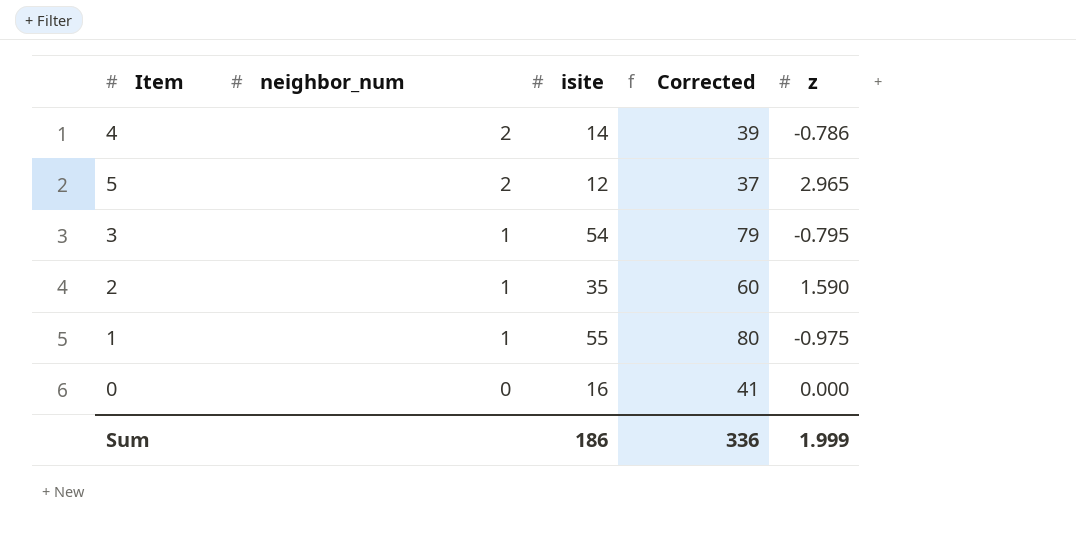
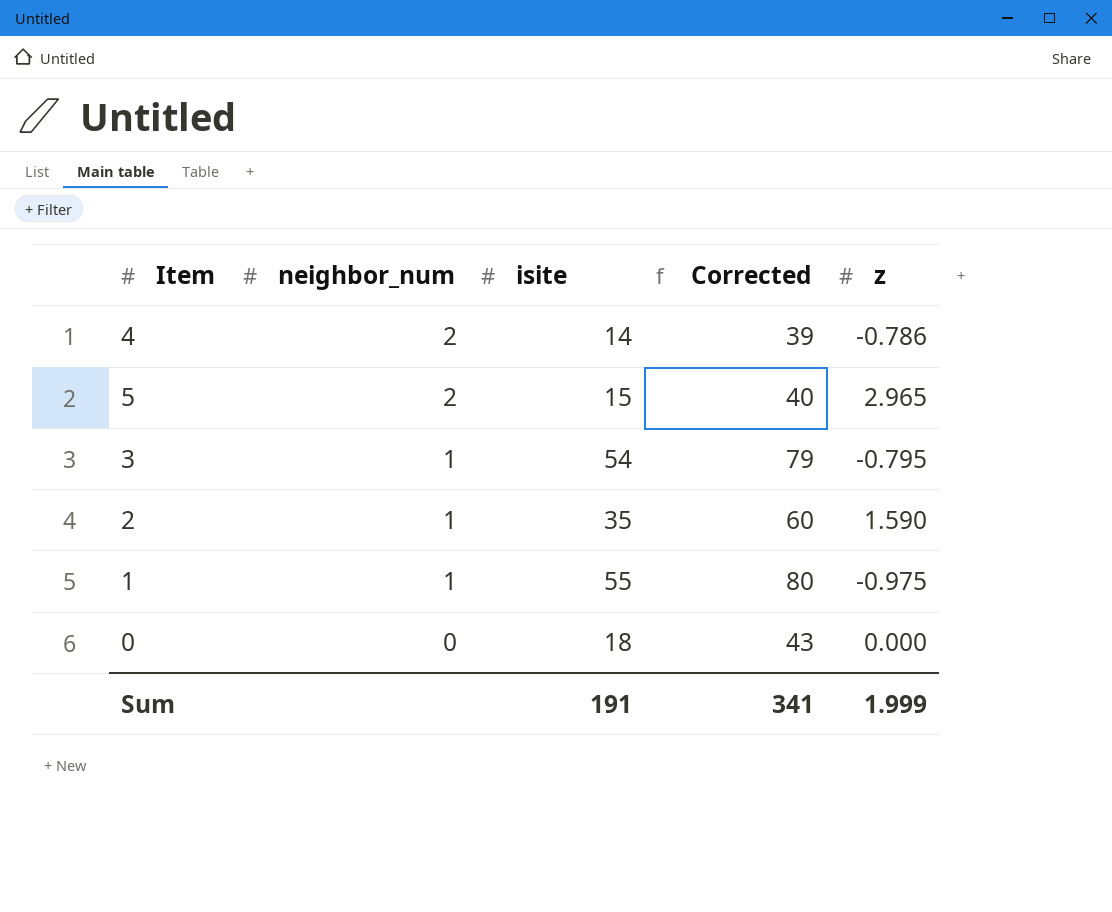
5 | isite: 12 -> 15
5 | Corrected: 37 -> 40
0 | isite: 16 -> 18
0 | Corrected: 41 -> 43
Sum | isite: 186 -> 191
Sum | Corrected: 336 -> 341

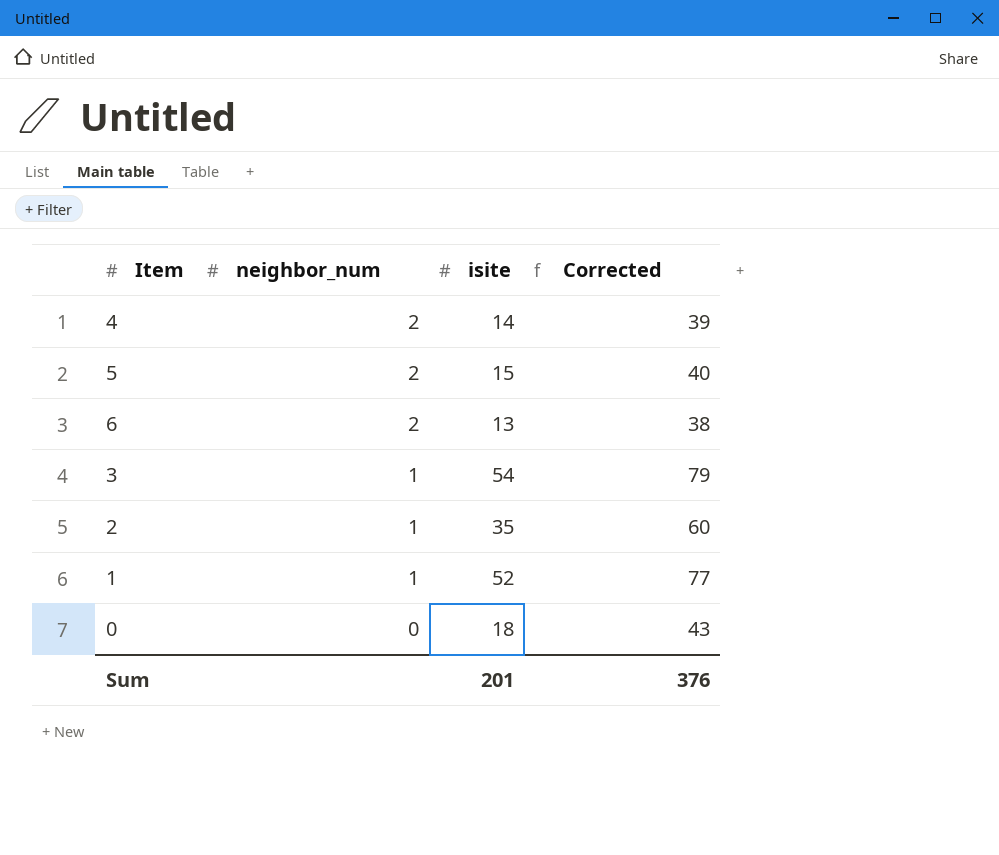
column z | position: 5 -> none
row 6: none -> 2 | 13 | 38
1 | isite: 55 -> 52
1 | Corrected: 80 -> 77
Sum | isite: 191 -> 201
Sum | Corrected: 341 -> 376

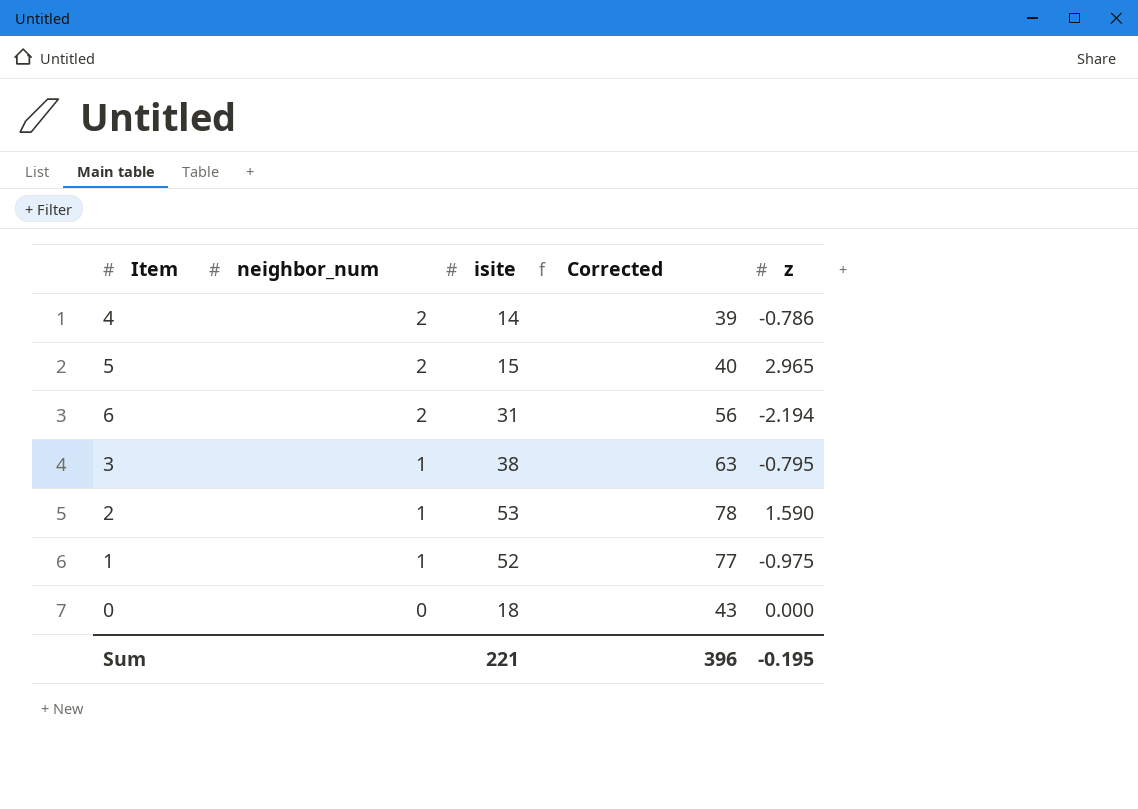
column z | position: none -> 5
6 | isite: 13 -> 31
6 | Corrected: 38 -> 56
3 | isite: 54 -> 38
3 | Corrected: 79 -> 63
2 | isite: 35 -> 53
2 | Corrected: 60 -> 78
Sum | isite: 201 -> 221
Sum | Corrected: 376 -> 396

